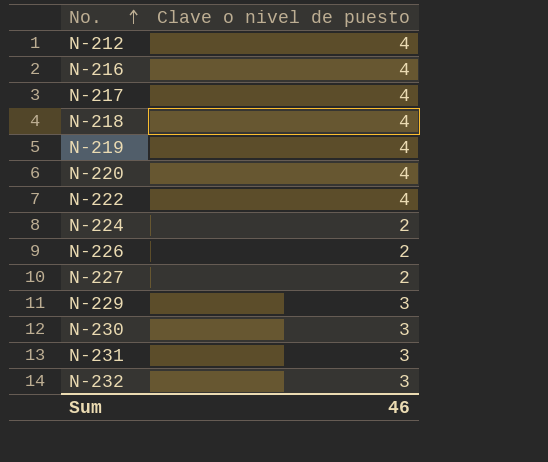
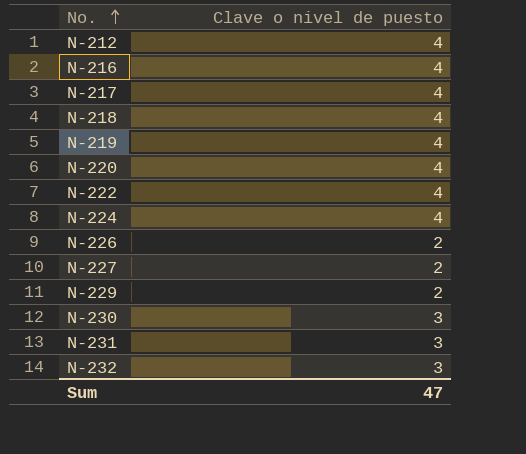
N-224 | Clave o nivel de puesto: 2 -> 4
N-229 | Clave o nivel de puesto: 3 -> 2
Sum | Clave o nivel de puesto: 46 -> 47

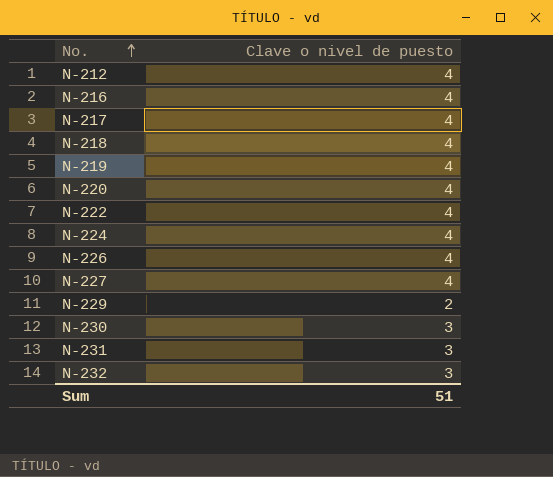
N-226 | Clave o nivel de puesto: 2 -> 4
N-227 | Clave o nivel de puesto: 2 -> 4
Sum | Clave o nivel de puesto: 47 -> 51

